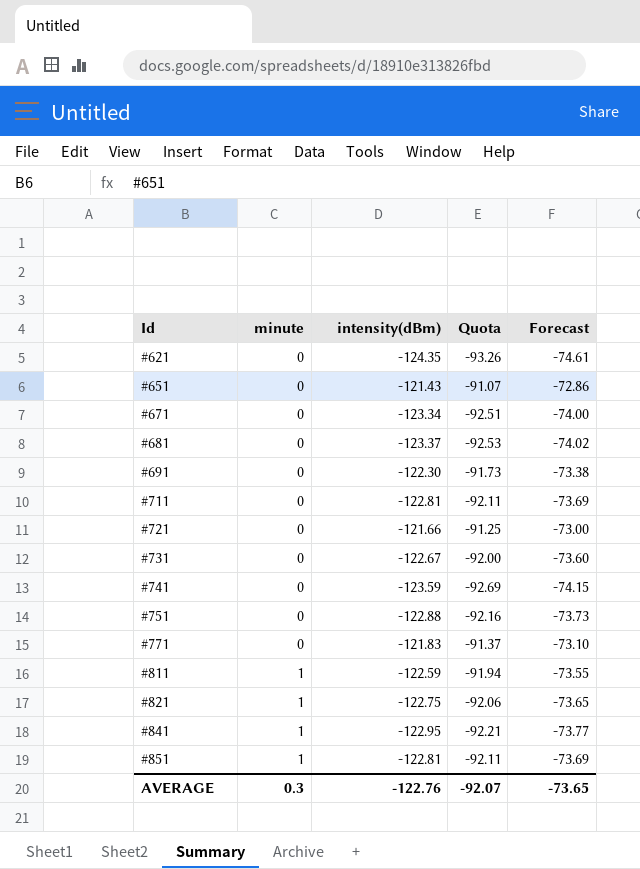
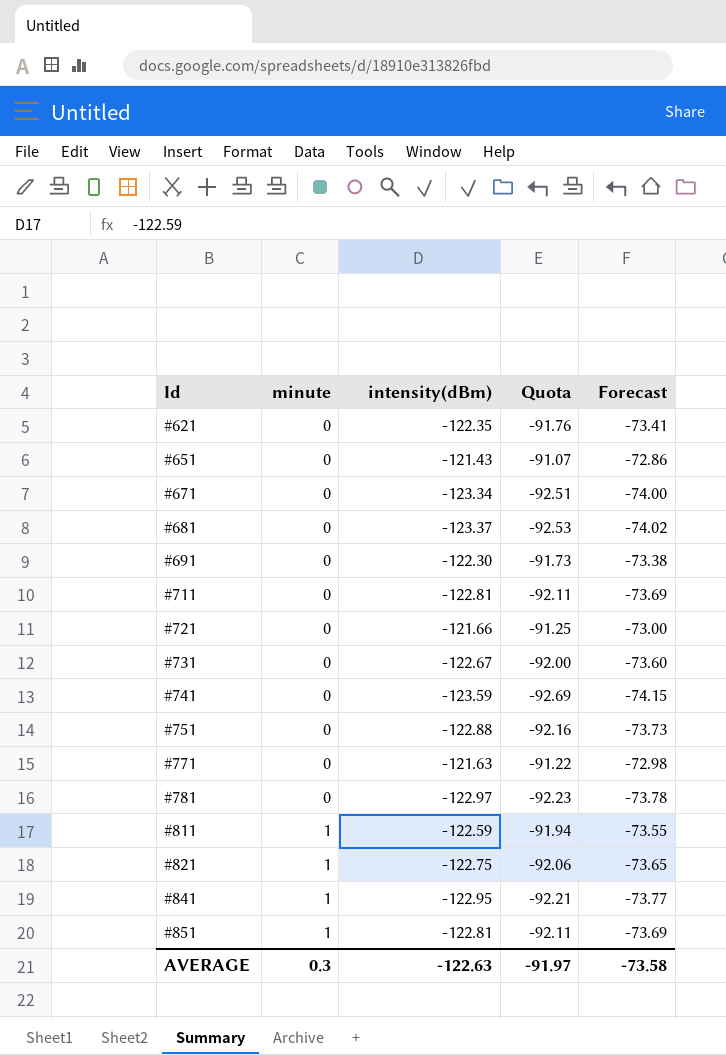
#621 | intensity(dBm): -124.35 -> -122.35
#621 | Quota: -93.26 -> -91.76
#621 | Forecast: -74.61 -> -73.41
#771 | intensity(dBm): -121.83 -> -121.63
#771 | Quota: -91.37 -> -91.22
#771 | Forecast: -73.10 -> -72.98
row #781: none -> 0 | -122.97 | -92.23 | -73.78
AVERAGE | intensity(dBm): -122.76 -> -122.63
AVERAGE | Quota: -92.07 -> -91.97
AVERAGE | Forecast: -73.65 -> -73.58

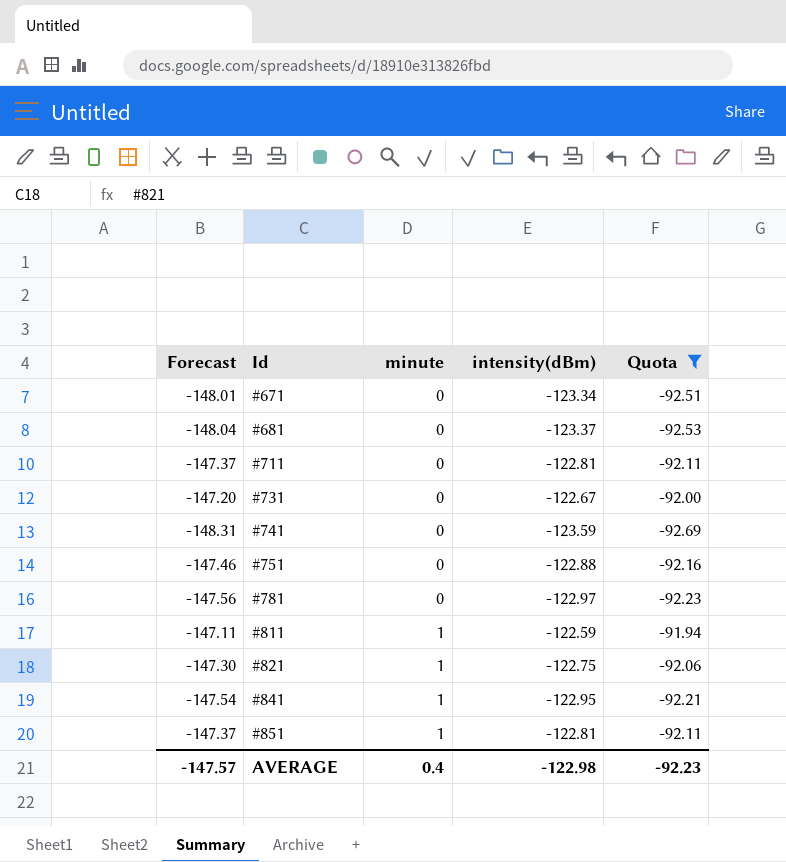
filter: none -> Quota <= -91.94
column Forecast | formula: [intensity(dBm)] * 0.6 -> [intensity(dBm)] * 1.2
column Forecast | position: 5 -> 1
AVERAGE | Forecast: -73.58 -> -147.57
AVERAGE | minute: 0.3 -> 0.4
AVERAGE | intensity(dBm): -122.63 -> -122.98
AVERAGE | Quota: -91.97 -> -92.23

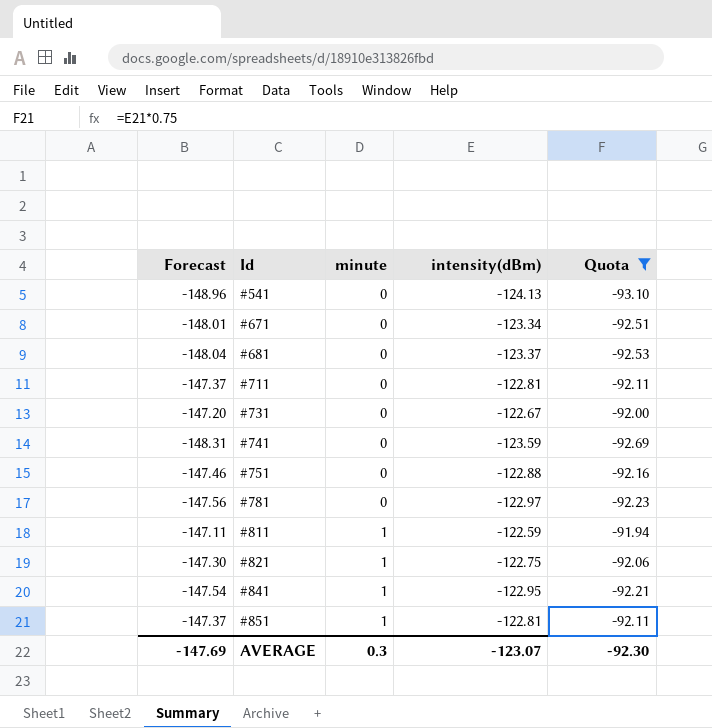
row #541: none -> -148.96 | 0 | -124.13 | -93.10
AVERAGE | Forecast: -147.57 -> -147.69
AVERAGE | minute: 0.4 -> 0.3
AVERAGE | intensity(dBm): -122.98 -> -123.07
AVERAGE | Quota: -92.23 -> -92.30

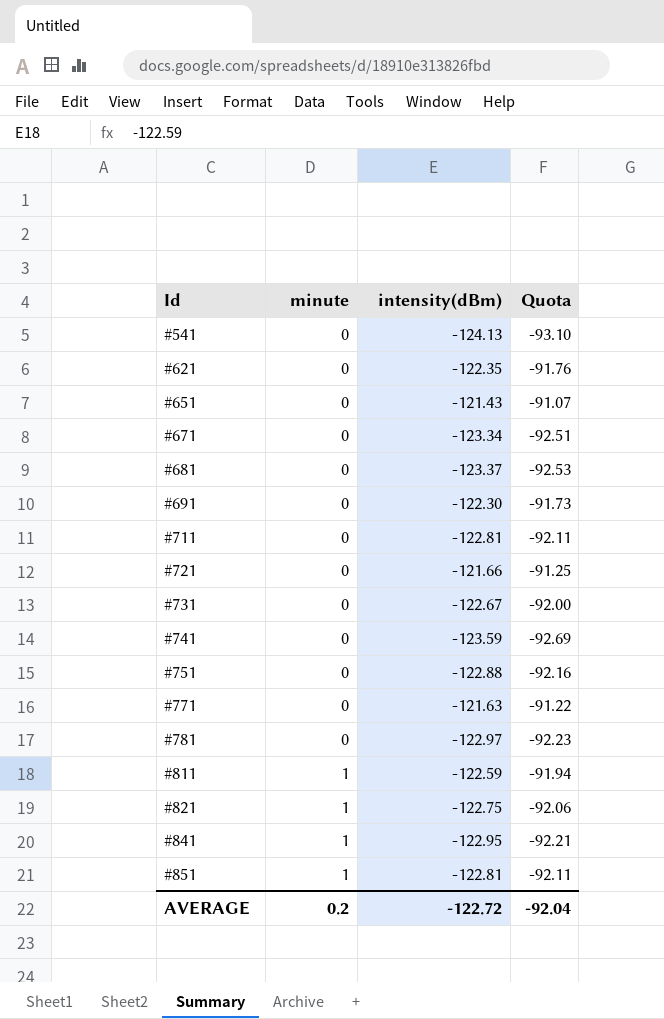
filter: Quota <= -91.94 -> none
column Forecast | formula: [intensity(dBm)] * 1.2 -> none
AVERAGE | minute: 0.3 -> 0.2
AVERAGE | intensity(dBm): -123.07 -> -122.72
AVERAGE | Quota: -92.30 -> -92.04

